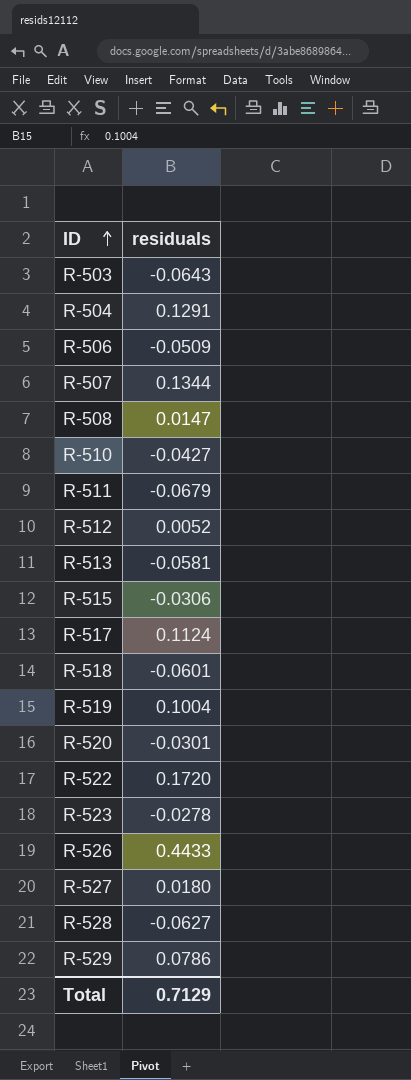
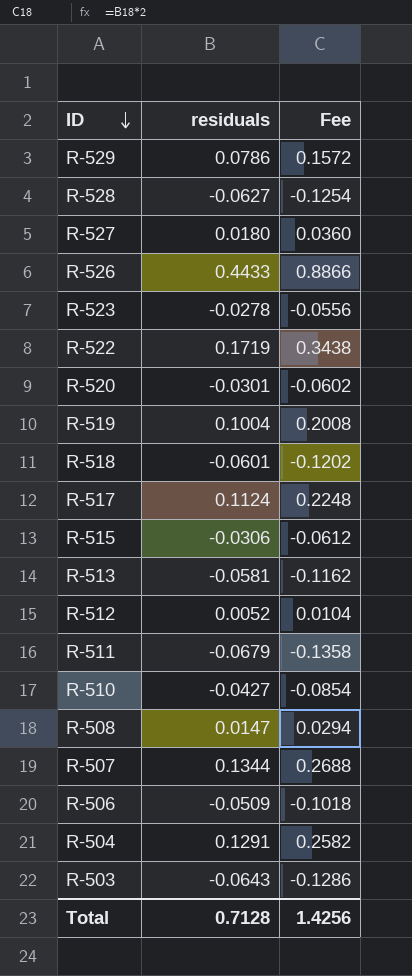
row order: ID ascending -> ID descending
column Fee | formula: none -> [residuals] * 2
R-522 | residuals: 0.1720 -> 0.1719
Total | residuals: 0.7129 -> 0.7128

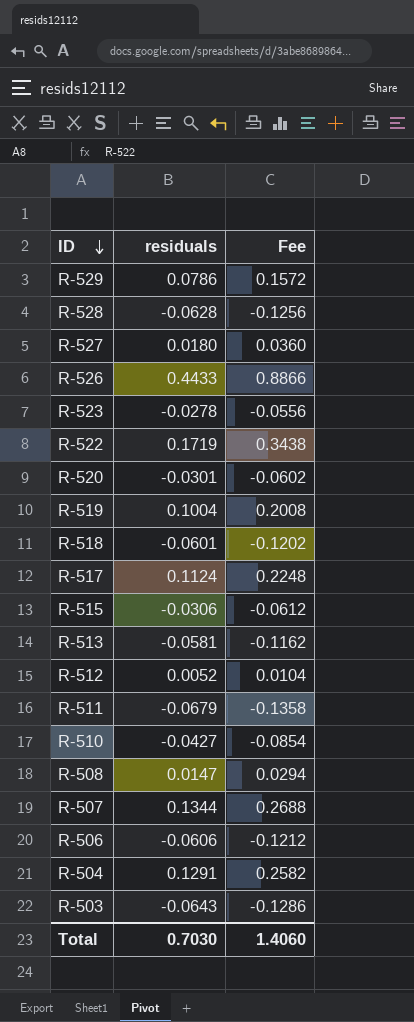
R-528 | residuals: -0.0627 -> -0.0628
R-528 | Fee: -0.1254 -> -0.1256
R-506 | residuals: -0.0509 -> -0.0606
R-506 | Fee: -0.1018 -> -0.1212
Total | residuals: 0.7128 -> 0.7030
Total | Fee: 1.4256 -> 1.4060

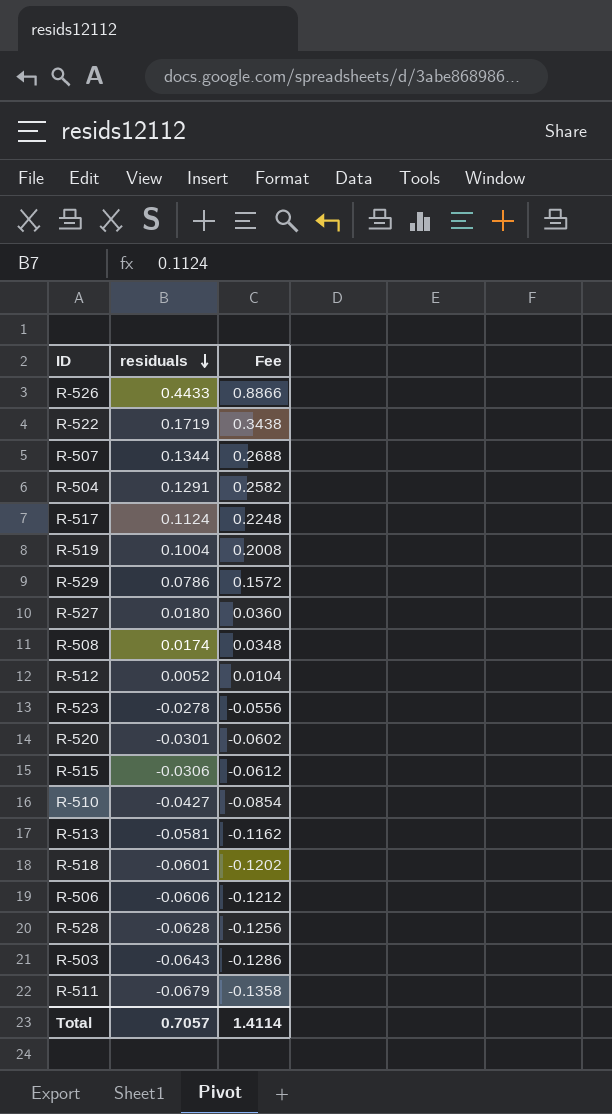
row order: ID descending -> residuals descending
R-508 | residuals: 0.0147 -> 0.0174
R-508 | Fee: 0.0294 -> 0.0348
Total | residuals: 0.7030 -> 0.7057
Total | Fee: 1.4060 -> 1.4114

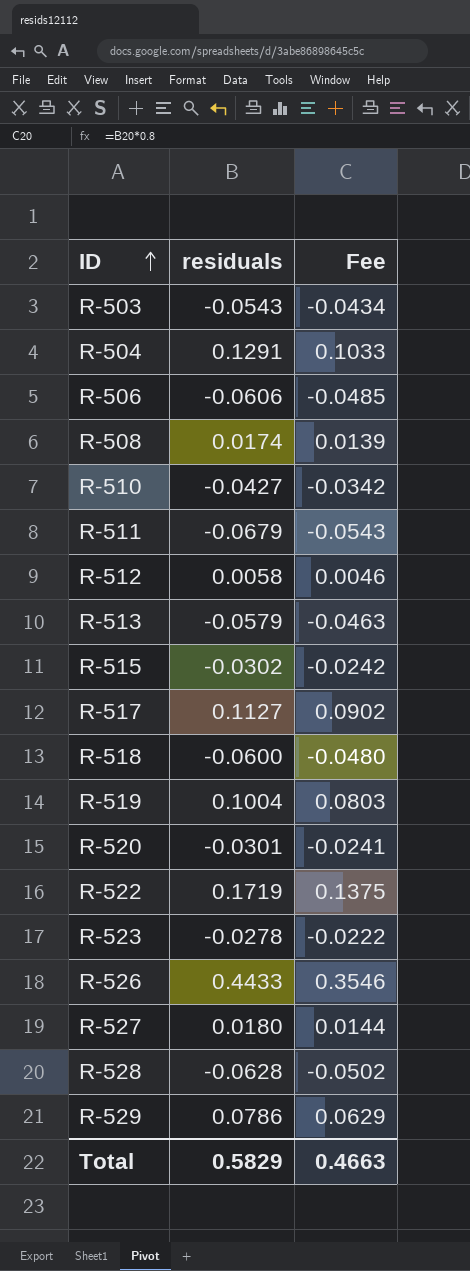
row order: residuals descending -> ID ascending
column Fee | formula: [residuals] * 2 -> [residuals] * 0.8
row R-507: 0.1344 | 0.2688 -> none
R-503 | residuals: -0.0643 -> -0.0543
R-512 | residuals: 0.0052 -> 0.0058
R-513 | residuals: -0.0581 -> -0.0579
R-515 | residuals: -0.0306 -> -0.0302
R-517 | residuals: 0.1124 -> 0.1127
R-518 | residuals: -0.0601 -> -0.0600
Total | residuals: 0.7057 -> 0.5829
Total | Fee: 1.4114 -> 0.4663

